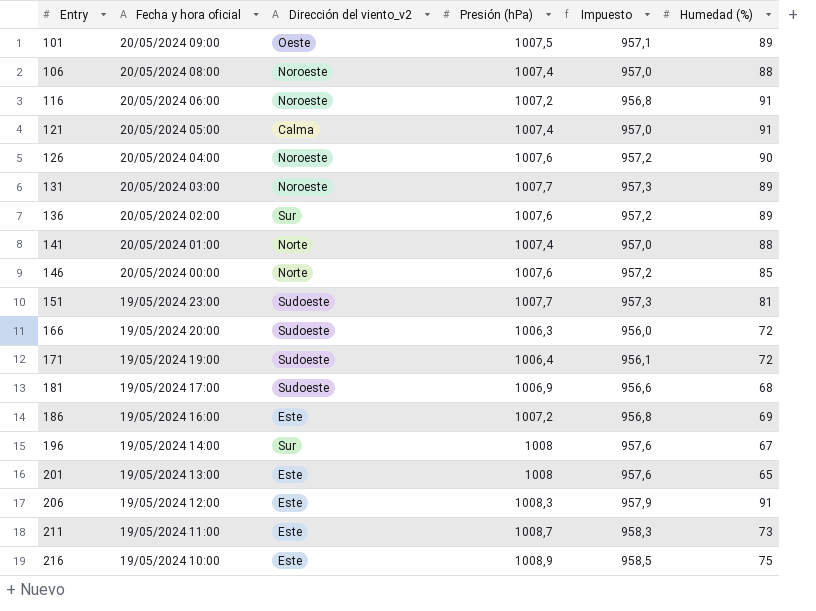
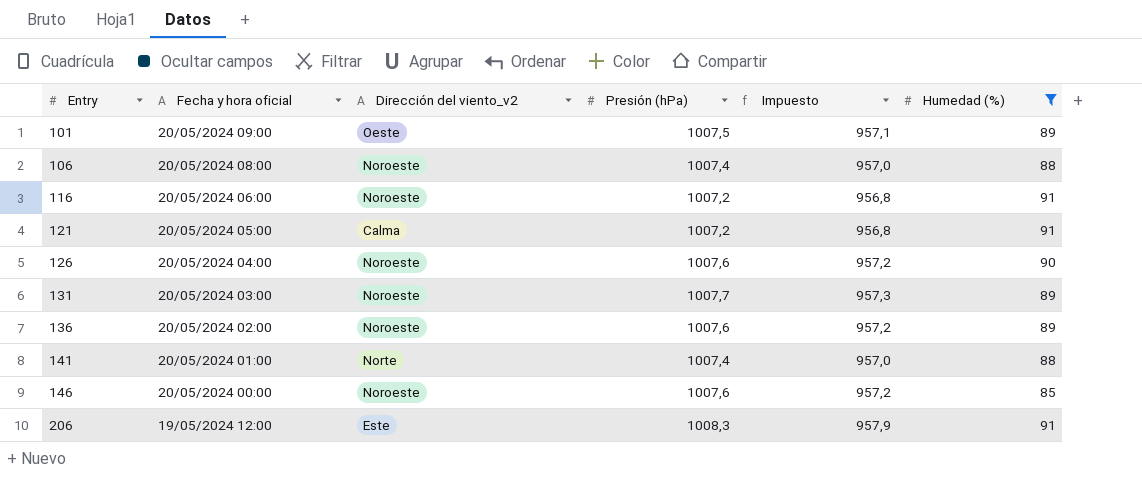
filter: none -> Humedad (%) >= 85
121 | Presión (hPa): 1007,4 -> 1007,2
121 | Impuesto: 957,0 -> 956,8
136 | Dirección del viento_v2: Sur -> Noroeste
146 | Dirección del viento_v2: Norte -> Noroeste

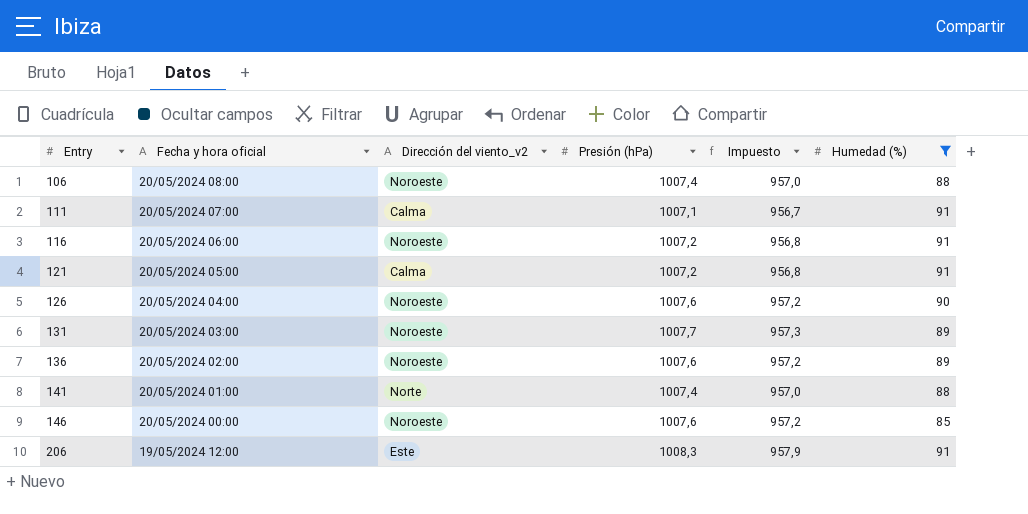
row 101: 20/05/2024 09:00 | Oeste | 1007,5 | 957,1 | 89 -> none
row 111: none -> 20/05/2024 07:00 | Calma | 1007,1 | 956,7 | 91

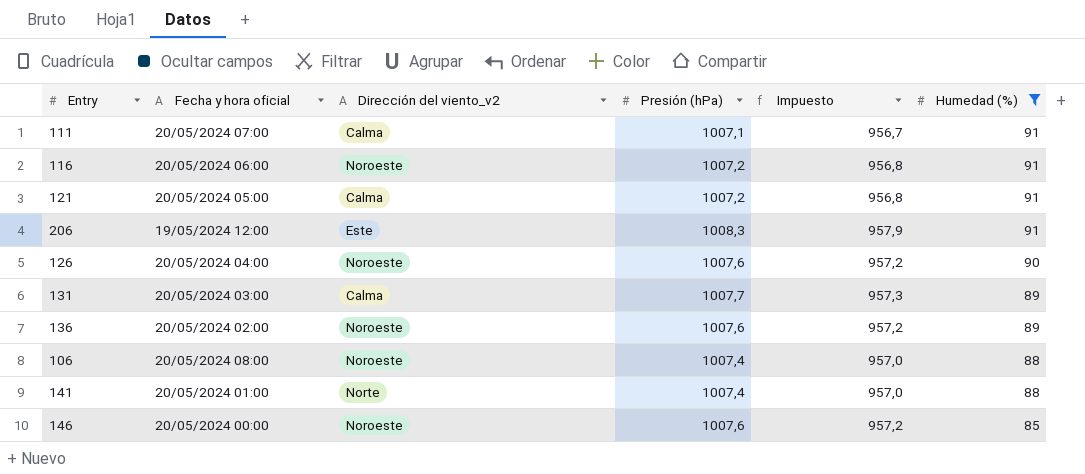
row order: Entry ascending -> Humedad (%) descending
131 | Dirección del viento_v2: Noroeste -> Calma

